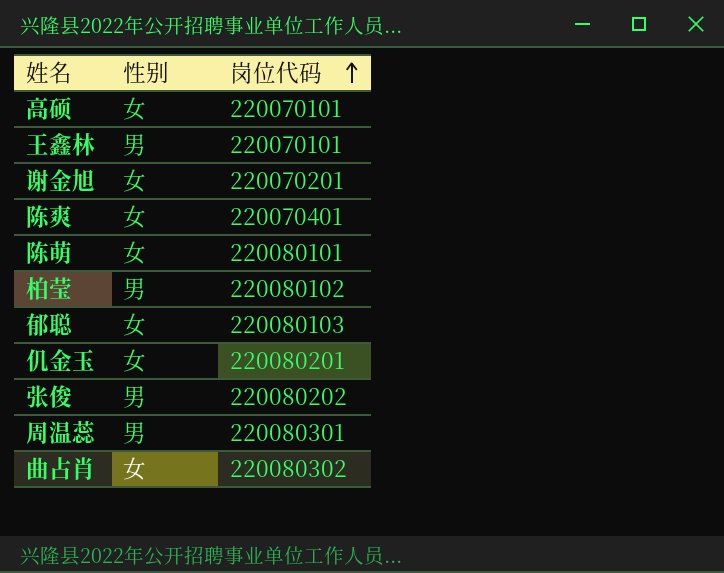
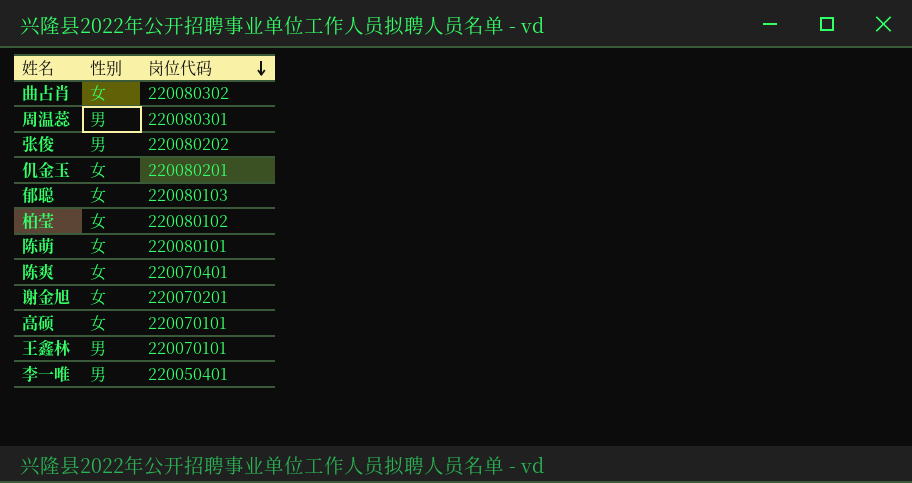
row order: 岗位代码 ascending -> 岗位代码 descending
柏莹 | 性别: 男 -> 女
row 李一唯: none -> 男 | 220050401

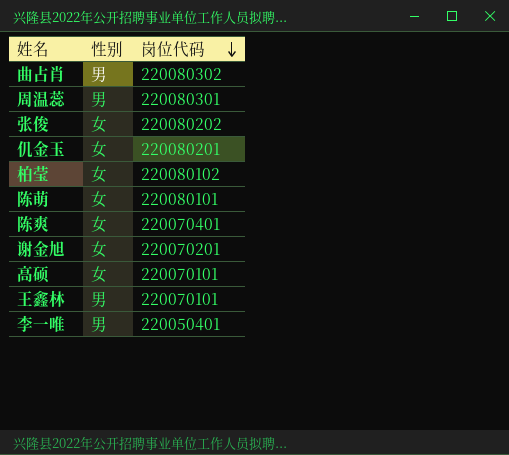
row 郁聪: 女 | 220080103 -> none
曲占肖 | 性别: 女 -> 男
张俊 | 性别: 男 -> 女

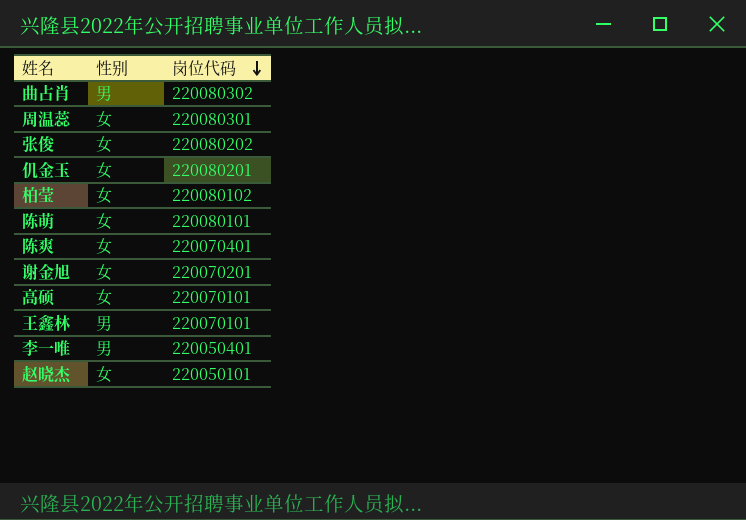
周温蕊 | 性别: 男 -> 女
row 赵晓杰: none -> 女 | 220050101

